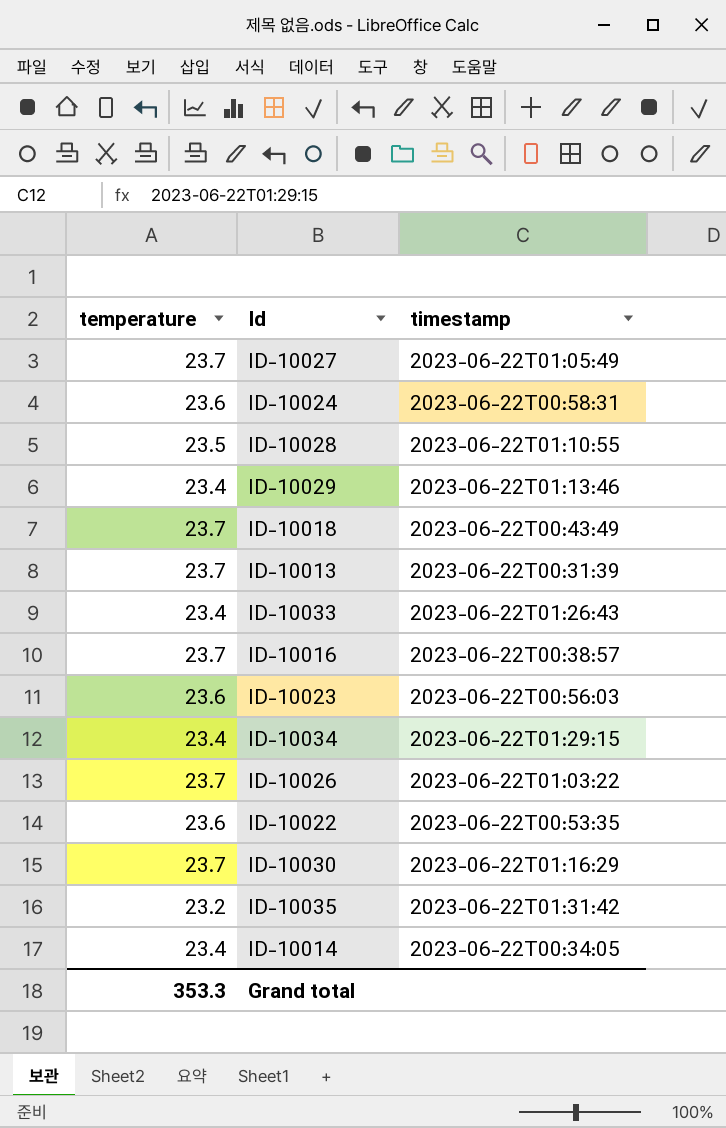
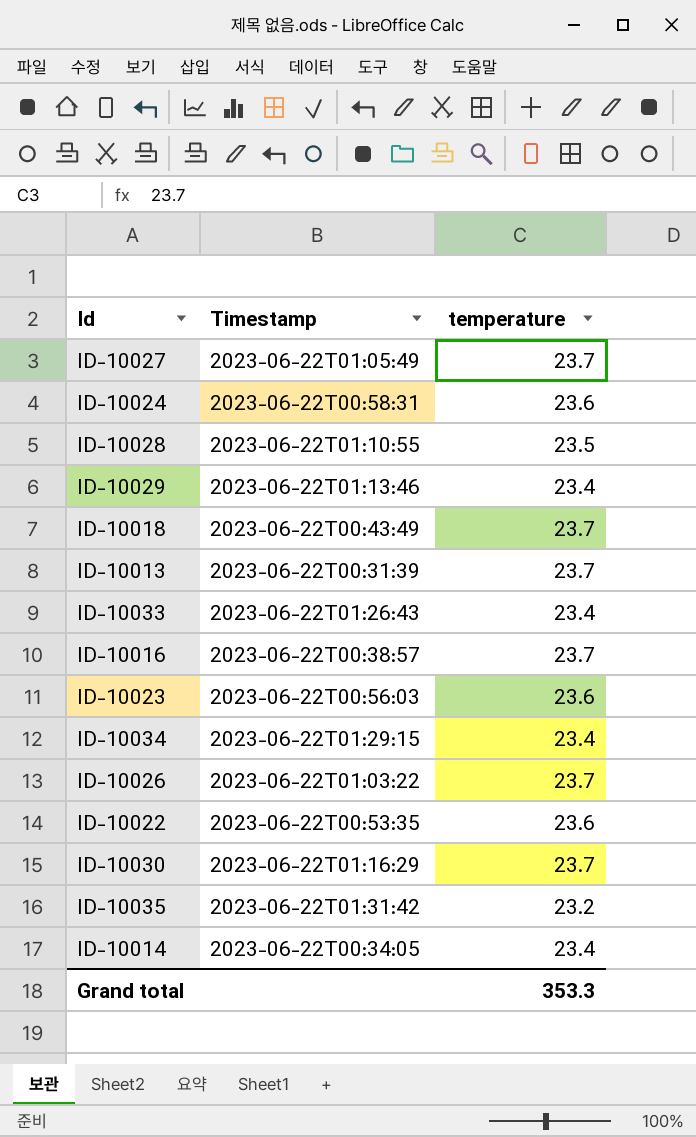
column name: timestamp -> Timestamp
column temperature | position: 1 -> 3

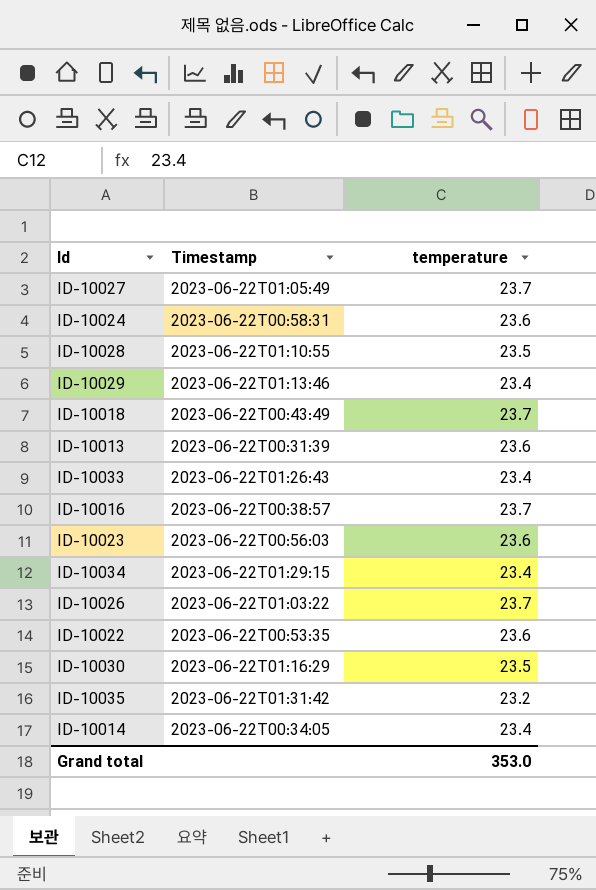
ID-10013 | temperature: 23.7 -> 23.6
ID-10030 | temperature: 23.7 -> 23.5
Grand total | temperature: 353.3 -> 353.0

